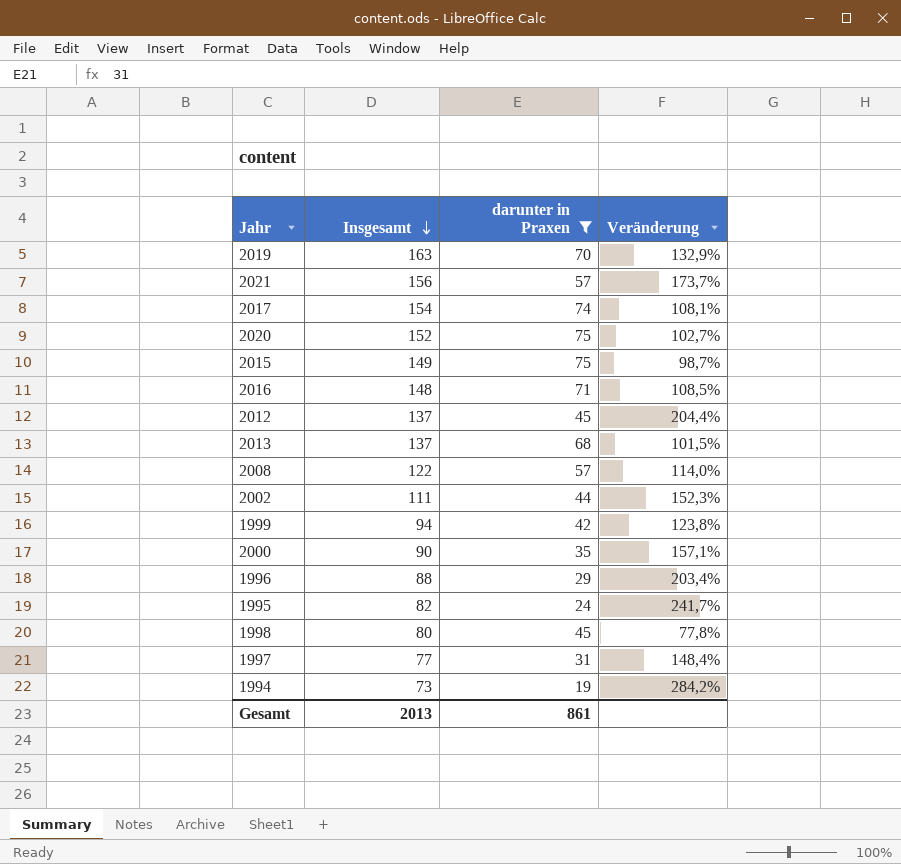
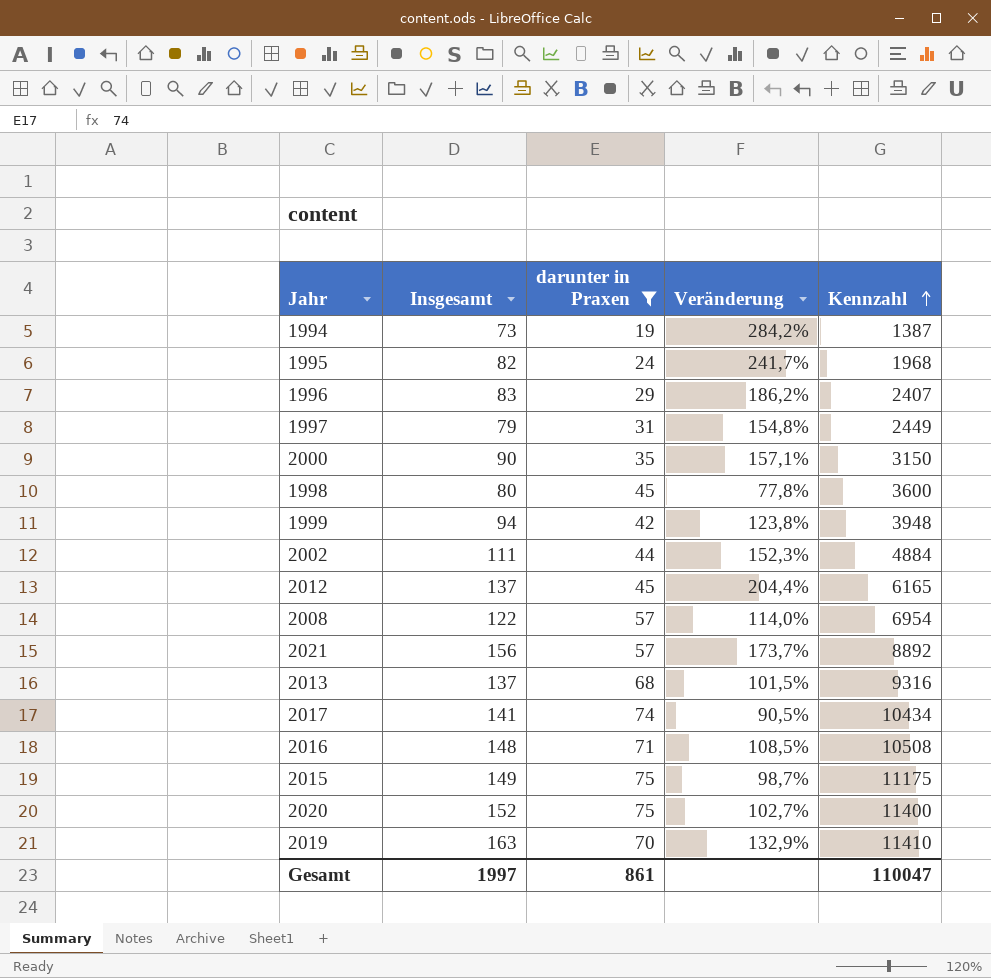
row order: Insgesamt descending -> Kennzahl ascending
column Kennzahl | formula: none -> [Insgesamt] * [darunter in Praxen]
1996 | Insgesamt: 88 -> 83
1996 | Veränderung: 203,4% -> 186,2%
1997 | Insgesamt: 77 -> 79
1997 | Veränderung: 148,4% -> 154,8%
2017 | Insgesamt: 154 -> 141
2017 | Veränderung: 108,1% -> 90,5%
Gesamt | Insgesamt: 2013 -> 1997

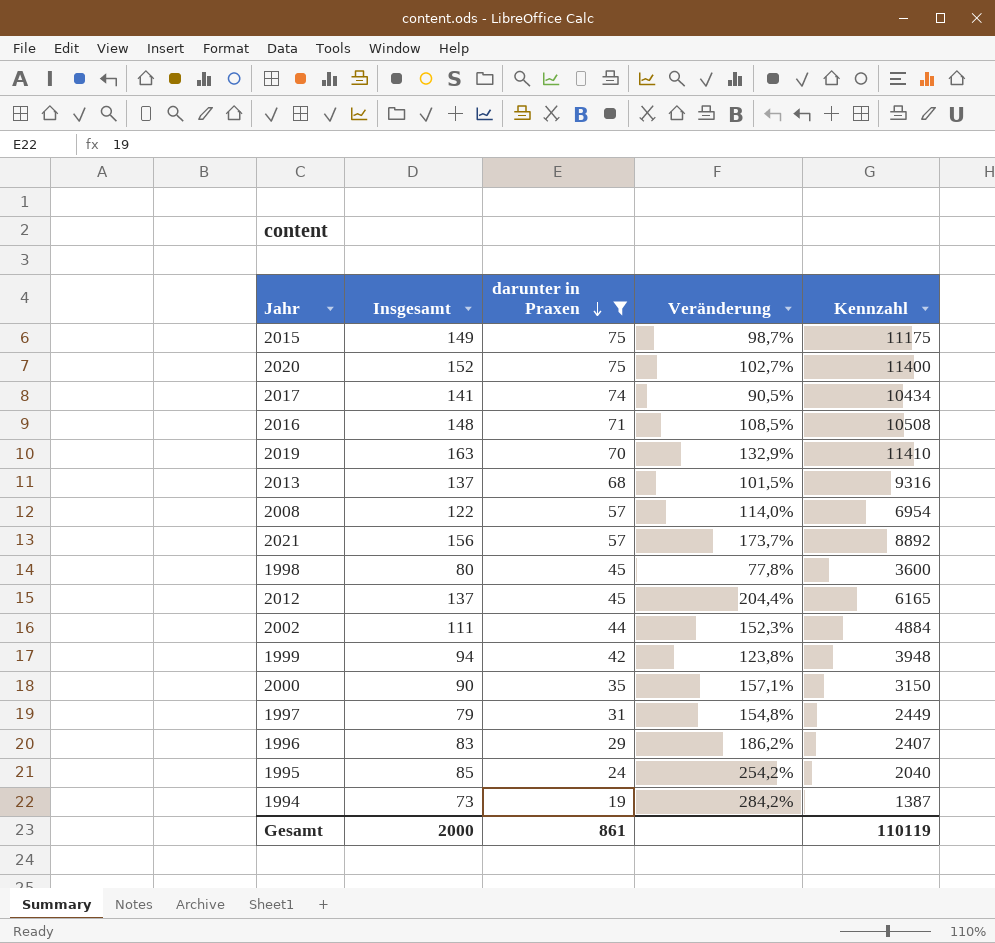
row order: Kennzahl ascending -> darunter in Praxen descending
1995 | Insgesamt: 82 -> 85
1995 | Veränderung: 241,7% -> 254,2%
1995 | Kennzahl: 1968 -> 2040
Gesamt | Insgesamt: 1997 -> 2000
Gesamt | Kennzahl: 110047 -> 110119

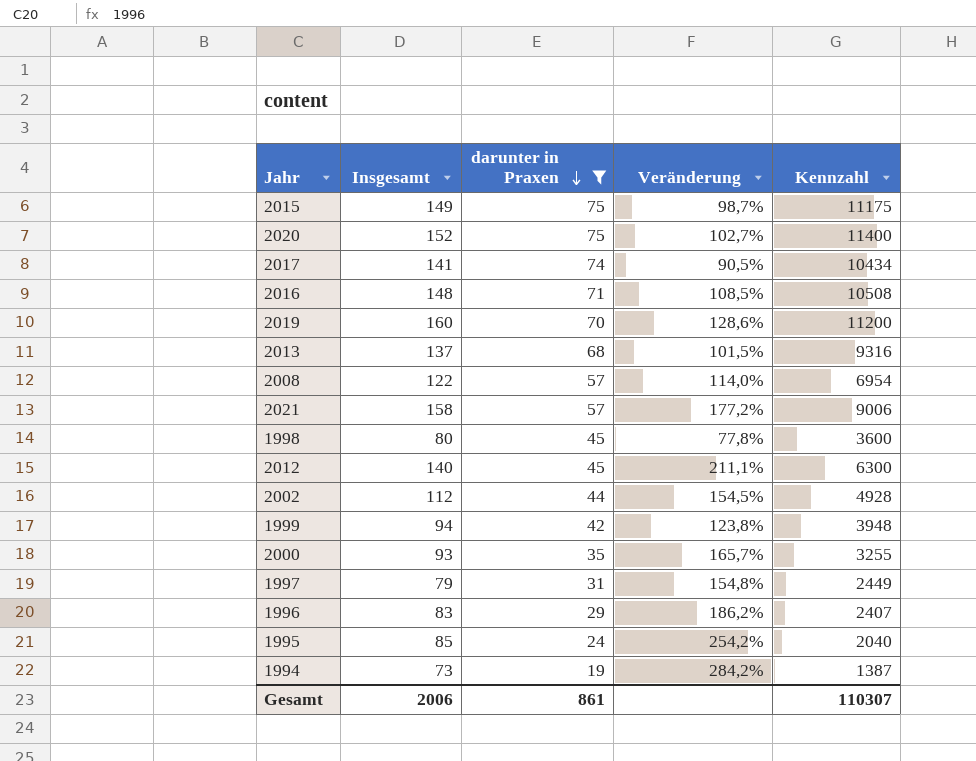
2019 | Insgesamt: 163 -> 160
2019 | Veränderung: 132,9% -> 128,6%
2019 | Kennzahl: 11410 -> 11200
2021 | Insgesamt: 156 -> 158
2021 | Veränderung: 173,7% -> 177,2%
2021 | Kennzahl: 8892 -> 9006
2012 | Insgesamt: 137 -> 140
2012 | Veränderung: 204,4% -> 211,1%
2012 | Kennzahl: 6165 -> 6300
2002 | Insgesamt: 111 -> 112
2002 | Veränderung: 152,3% -> 154,5%
2002 | Kennzahl: 4884 -> 4928
2000 | Insgesamt: 90 -> 93
2000 | Veränderung: 157,1% -> 165,7%
2000 | Kennzahl: 3150 -> 3255
Gesamt | Insgesamt: 2000 -> 2006
Gesamt | Kennzahl: 110119 -> 110307

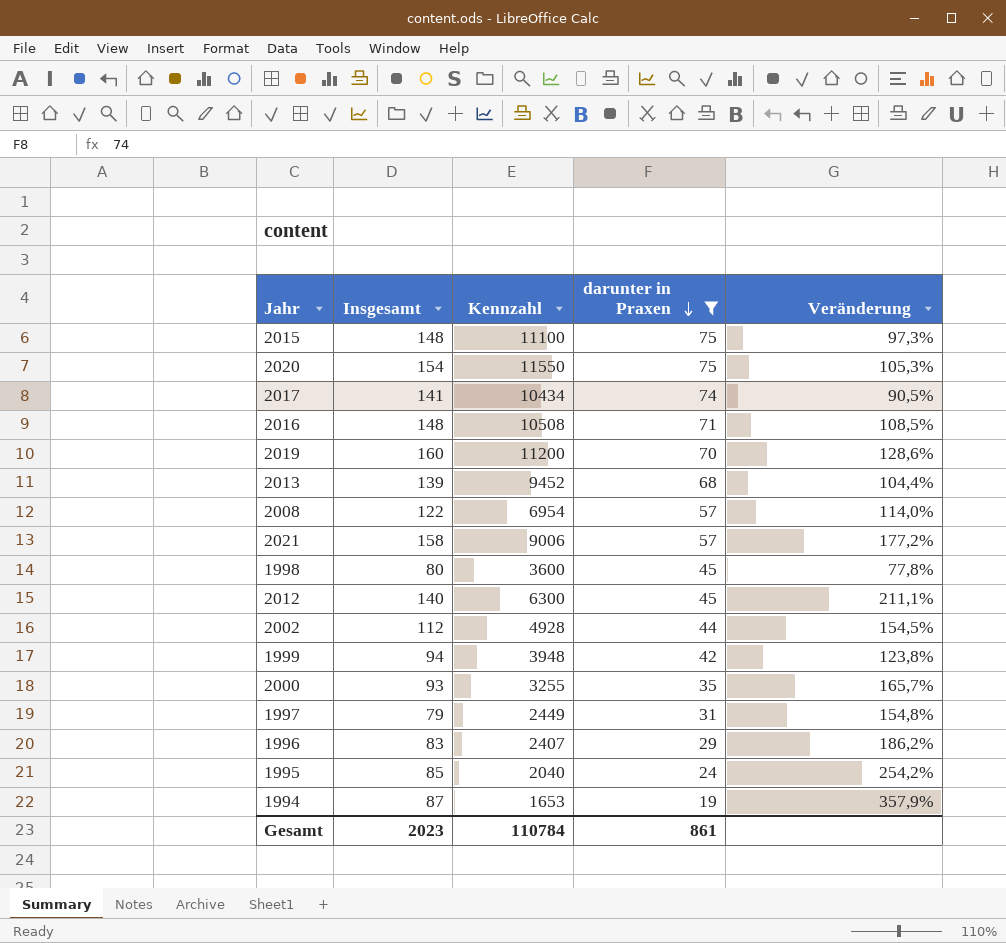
column Kennzahl | position: 5 -> 3
2015 | Insgesamt: 149 -> 148
2015 | Kennzahl: 11175 -> 11100
2015 | Veränderung: 98,7% -> 97,3%
2020 | Insgesamt: 152 -> 154
2020 | Kennzahl: 11400 -> 11550
2020 | Veränderung: 102,7% -> 105,3%
2013 | Insgesamt: 137 -> 139
2013 | Kennzahl: 9316 -> 9452
2013 | Veränderung: 101,5% -> 104,4%
1994 | Insgesamt: 73 -> 87
1994 | Kennzahl: 1387 -> 1653
1994 | Veränderung: 284,2% -> 357,9%
Gesamt | Insgesamt: 2006 -> 2023
Gesamt | Kennzahl: 110307 -> 110784

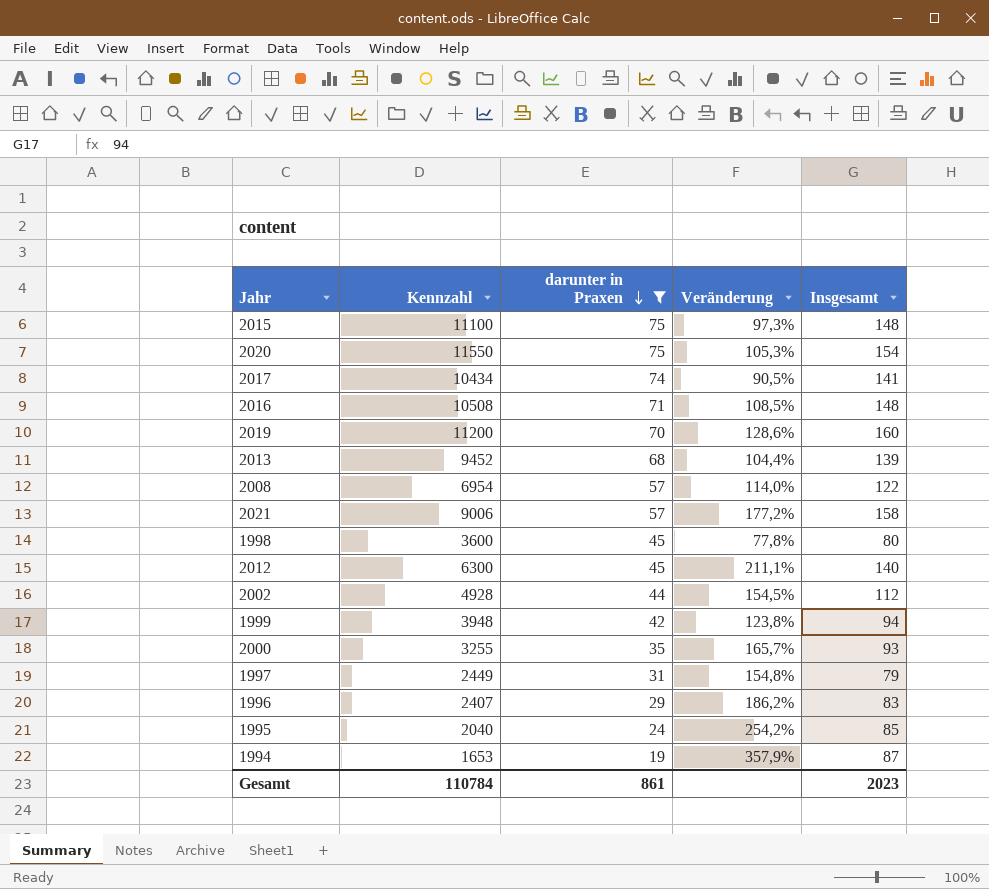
column Insgesamt | position: 2 -> 5

